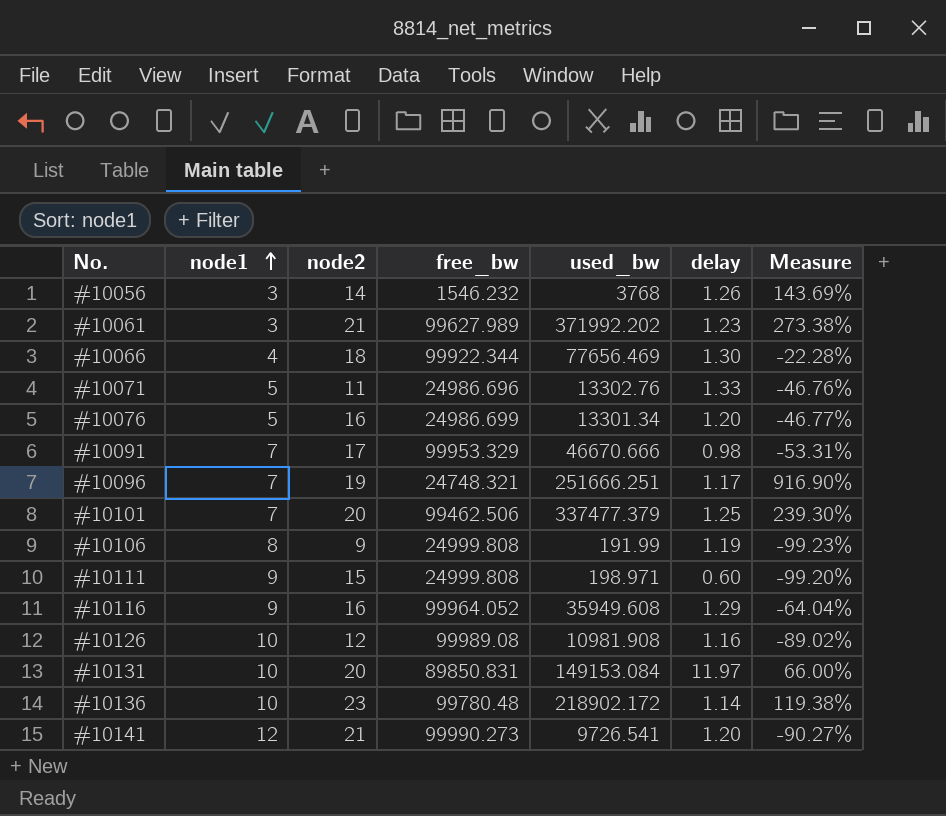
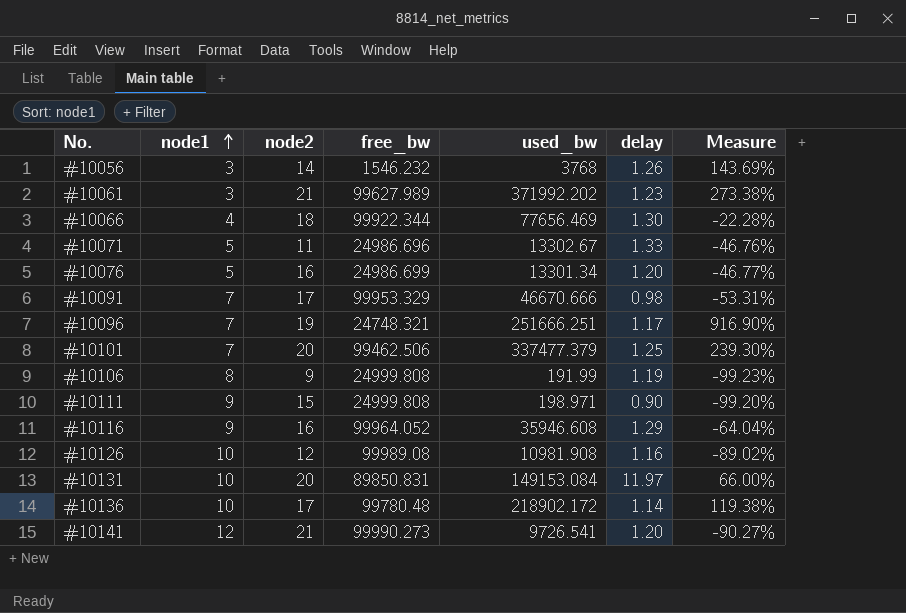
#10071 | used_bw: 13302.76 -> 13302.67
#10111 | delay: 0.60 -> 0.90
#10116 | used_bw: 35949.608 -> 35946.608
#10136 | node2: 23 -> 17

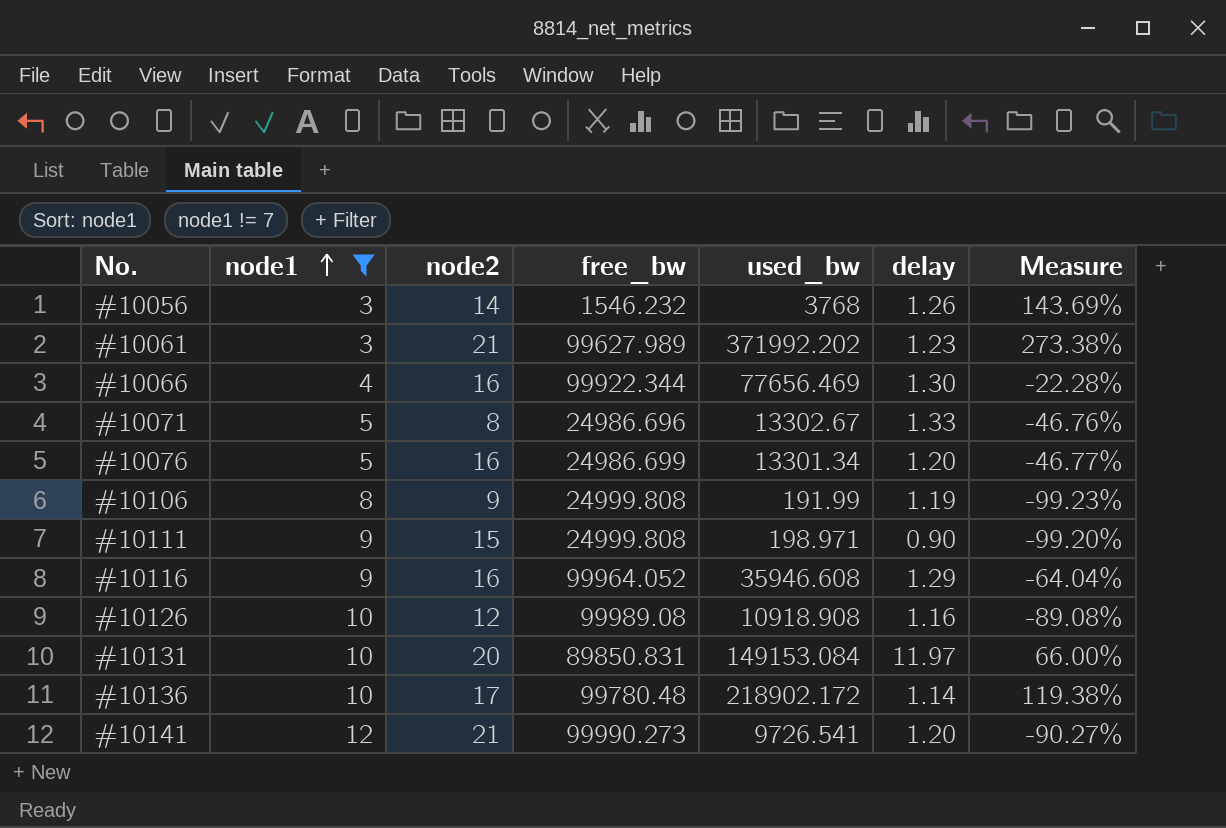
filter: none -> node1 != 7
#10066 | node2: 18 -> 16
#10071 | node2: 11 -> 8
#10126 | used_bw: 10981.908 -> 10918.908
#10126 | Measure: -89.02% -> -89.08%

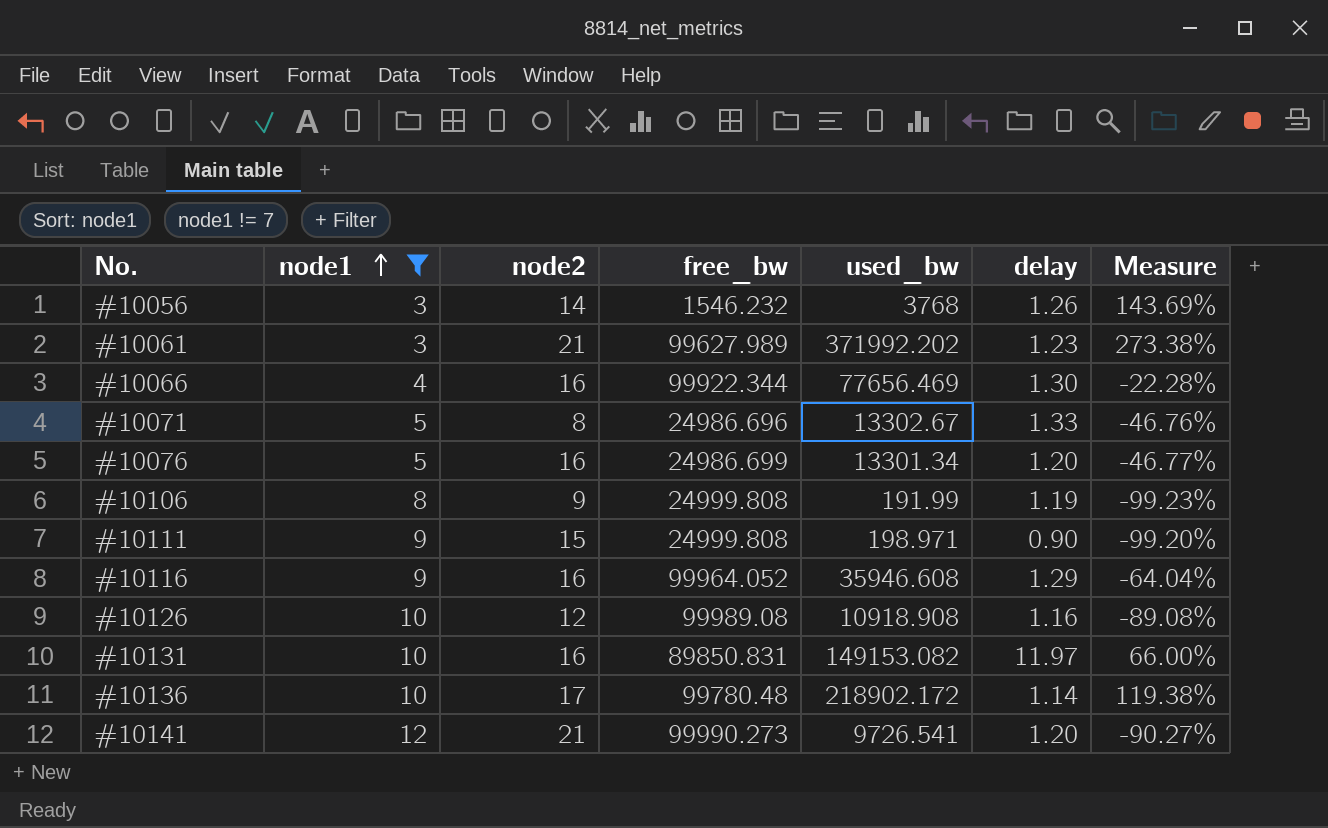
#10131 | node2: 20 -> 16
#10131 | used_bw: 149153.084 -> 149153.082

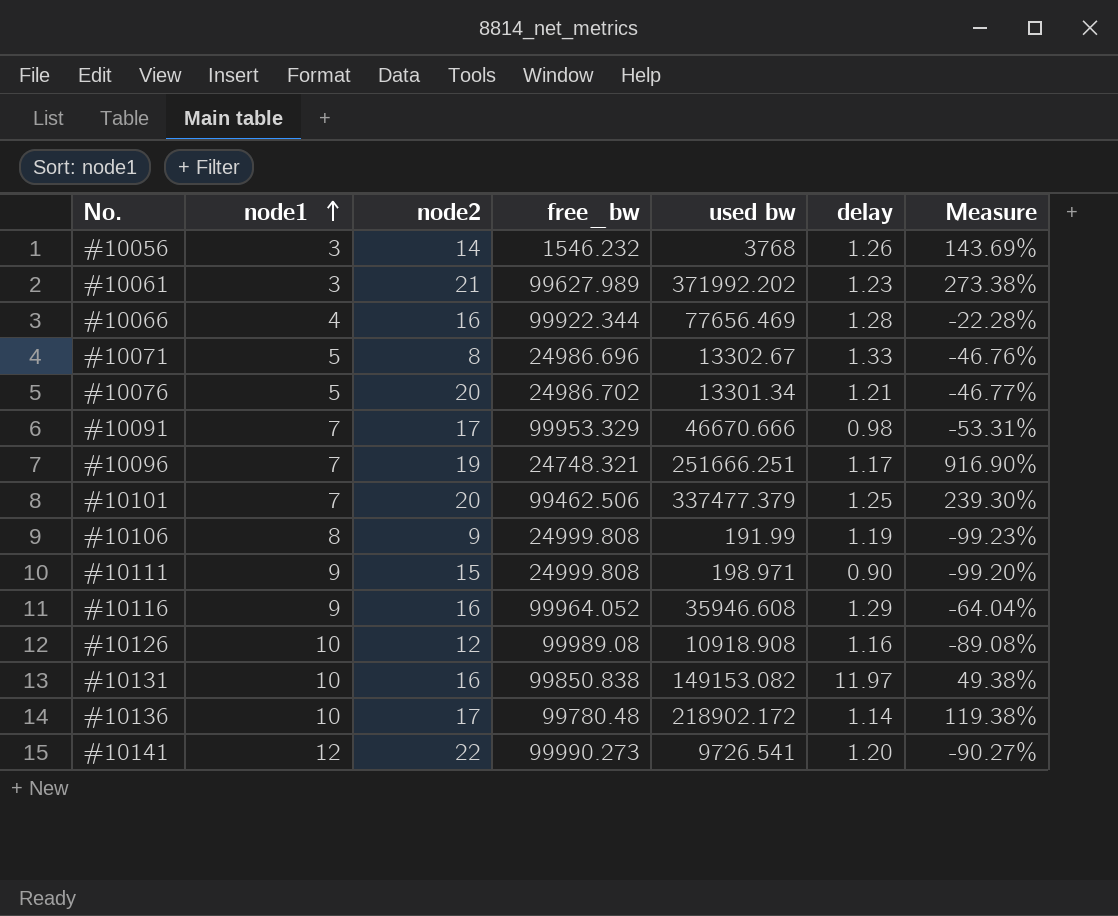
filter: node1 != 7 -> none
column name: used_bw -> used bw
#10066 | delay: 1.30 -> 1.28
#10076 | node2: 16 -> 20
#10076 | free_bw: 24986.699 -> 24986.702
#10076 | delay: 1.20 -> 1.21
#10131 | free_bw: 89850.831 -> 99850.838
#10131 | Measure: 66.00% -> 49.38%
#10141 | node2: 21 -> 22

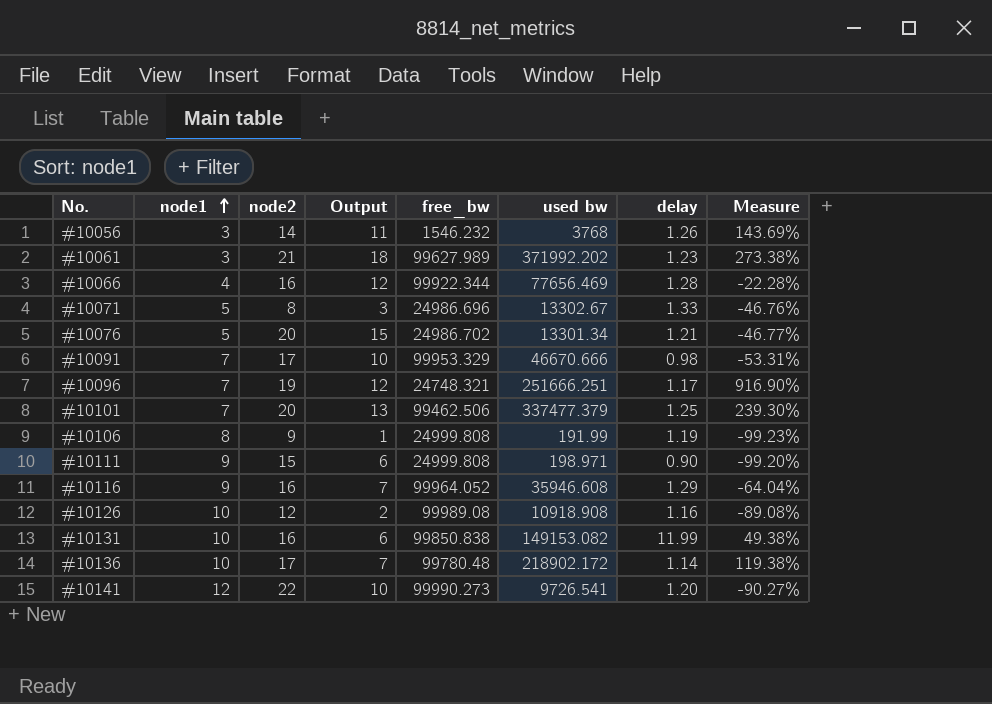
column Output | formula: none -> [node2] - [node1]
#10131 | delay: 11.97 -> 11.99

